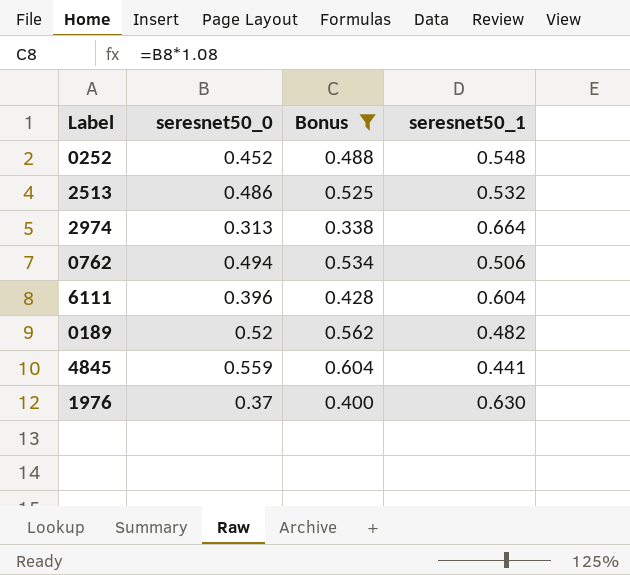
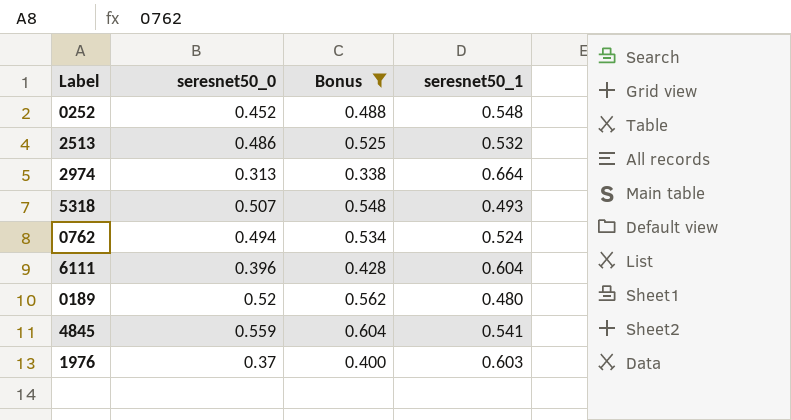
row 5318: none -> 0.507 | 0.548 | 0.493
0762 | seresnet50_1: 0.506 -> 0.524
0189 | seresnet50_1: 0.482 -> 0.480
4845 | seresnet50_1: 0.441 -> 0.541
1976 | seresnet50_1: 0.630 -> 0.603

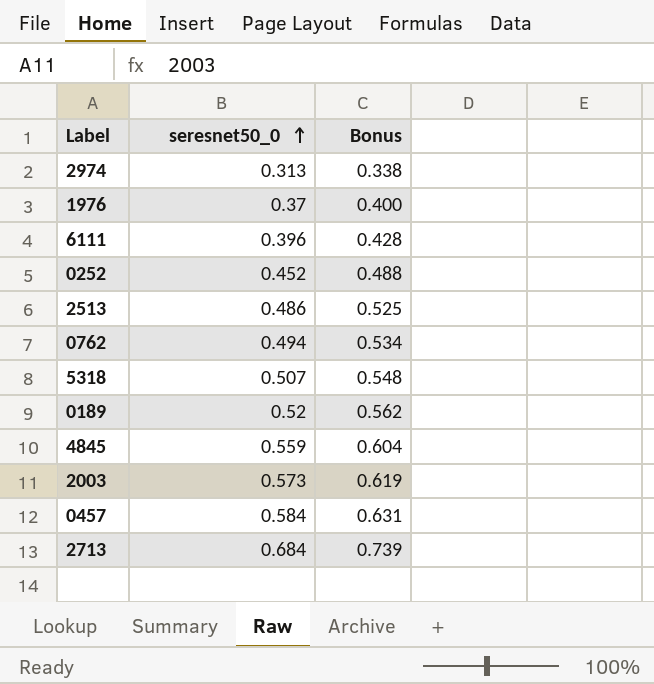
filter: Bonus <= 0.604 -> none
row order: none -> seresnet50_0 ascending
column seresnet50_1 | position: 4 -> none

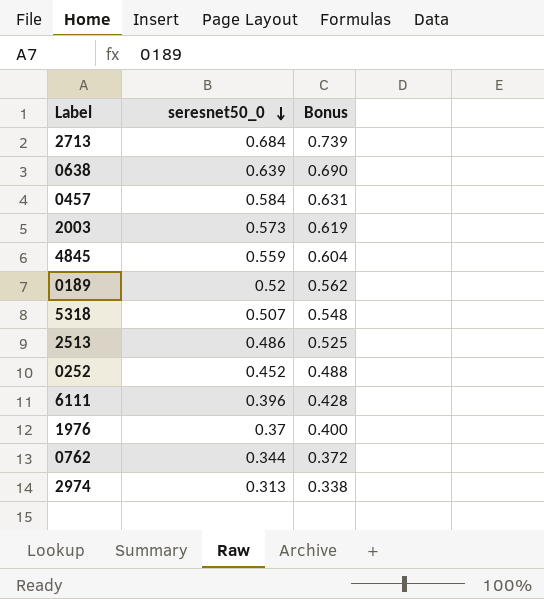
row order: seresnet50_0 ascending -> seresnet50_0 descending
row 0638: none -> 0.639 | 0.690
0762 | seresnet50_0: 0.494 -> 0.344
0762 | Bonus: 0.534 -> 0.372

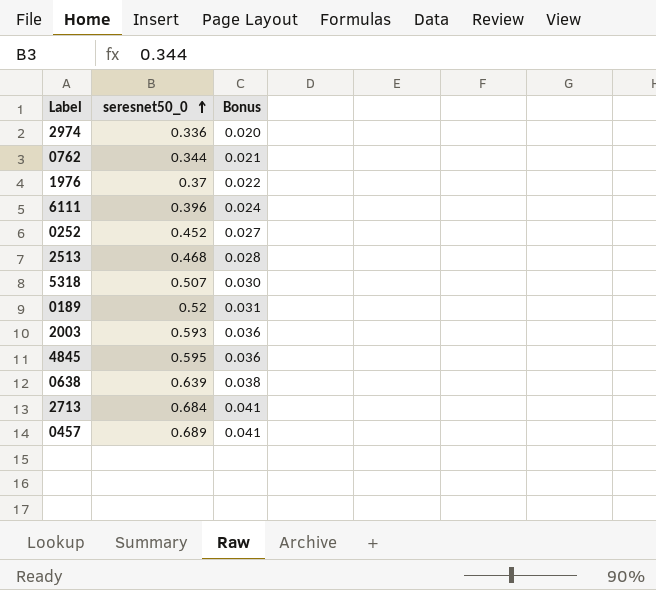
row order: seresnet50_0 descending -> seresnet50_0 ascending
column Bonus | formula: [seresnet50_0] * 1.08 -> [seresnet50_0] * 0.06
2974 | seresnet50_0: 0.313 -> 0.336
2513 | seresnet50_0: 0.486 -> 0.468
2003 | seresnet50_0: 0.573 -> 0.593
4845 | seresnet50_0: 0.559 -> 0.595
0457 | seresnet50_0: 0.584 -> 0.689

